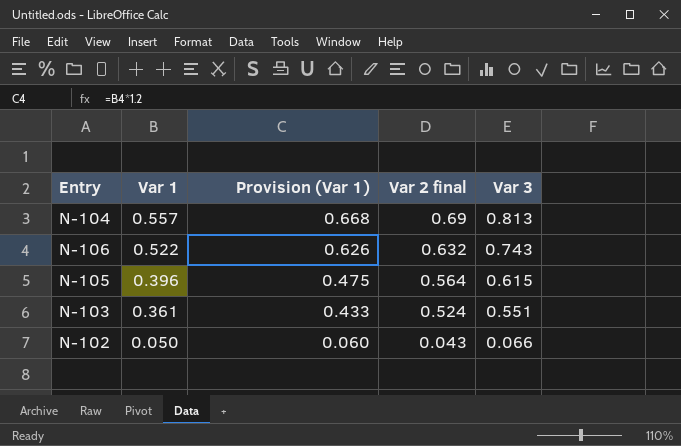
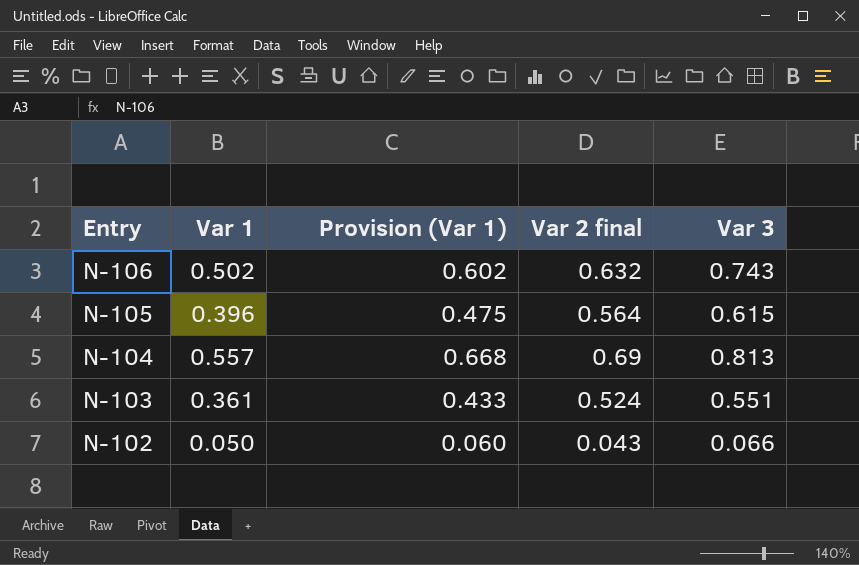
row order: Var 1 descending -> Entry descending
N-106 | Var 1: 0.522 -> 0.502
N-106 | Provision (Var 1): 0.626 -> 0.602

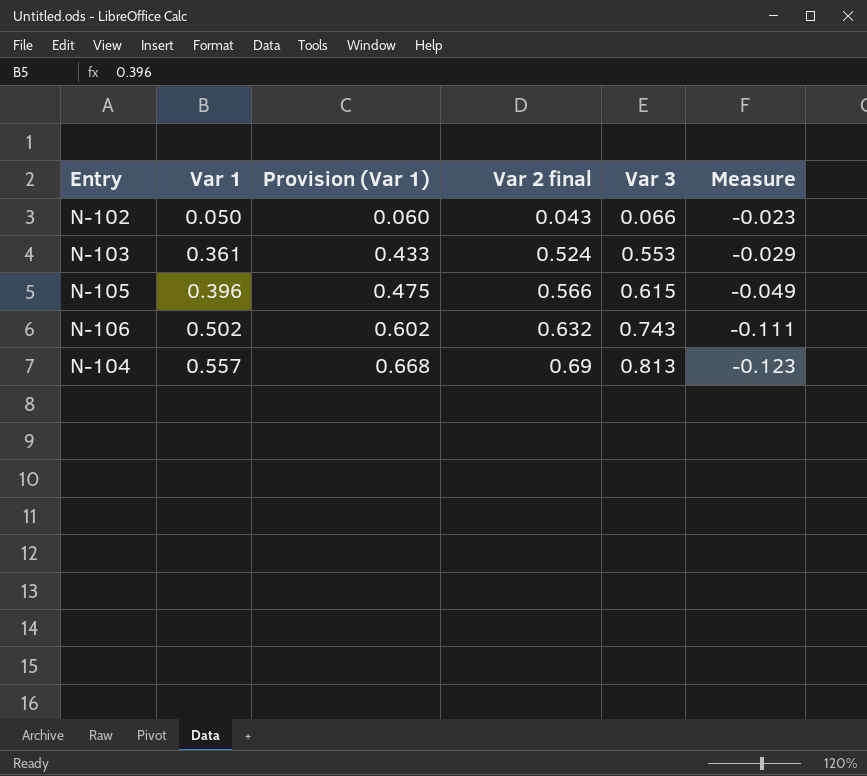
row order: Entry descending -> Var 1 ascending
column Measure | formula: none -> [Var 2 final] - [Var 3]
N-103 | Var 3: 0.551 -> 0.553
N-105 | Var 2 final: 0.564 -> 0.566

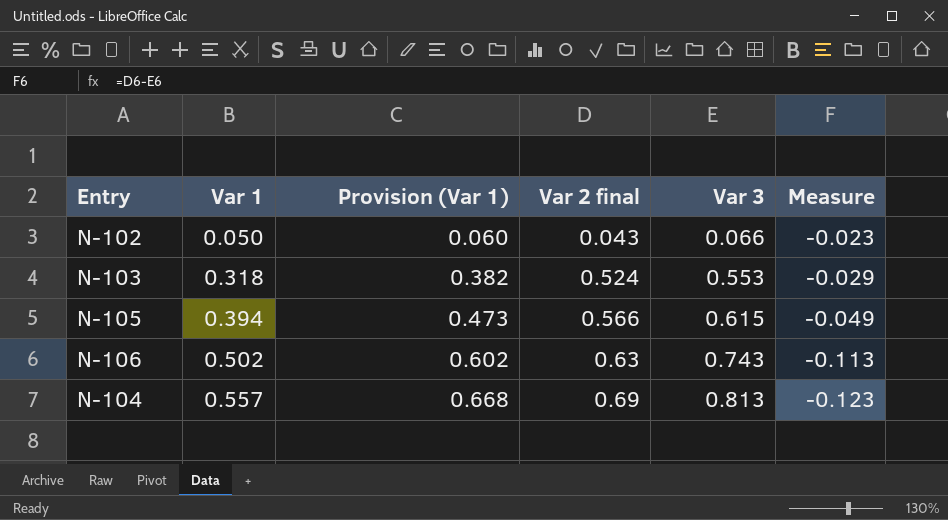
N-103 | Var 1: 0.361 -> 0.318
N-103 | Provision (Var 1): 0.433 -> 0.382
N-105 | Var 1: 0.396 -> 0.394
N-105 | Provision (Var 1): 0.475 -> 0.473
N-106 | Var 2 final: 0.632 -> 0.63
N-106 | Measure: -0.111 -> -0.113

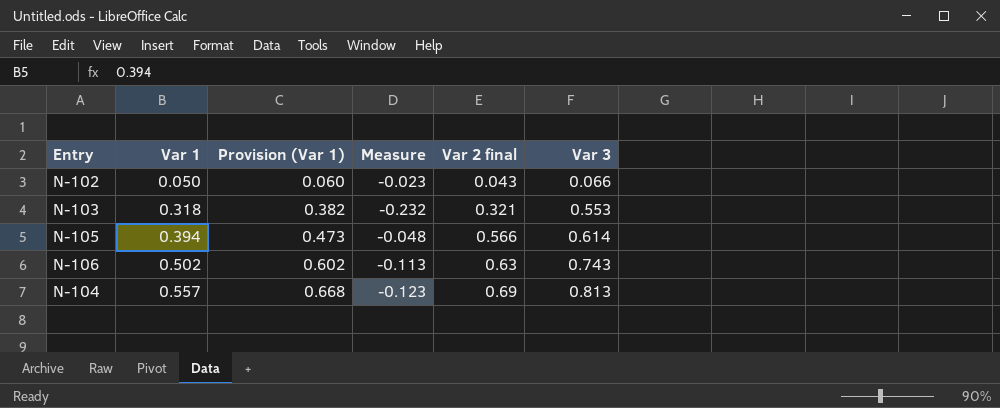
column Measure | position: 6 -> 4
N-103 | Measure: -0.029 -> -0.232
N-103 | Var 2 final: 0.524 -> 0.321
N-105 | Measure: -0.049 -> -0.048
N-105 | Var 3: 0.615 -> 0.614

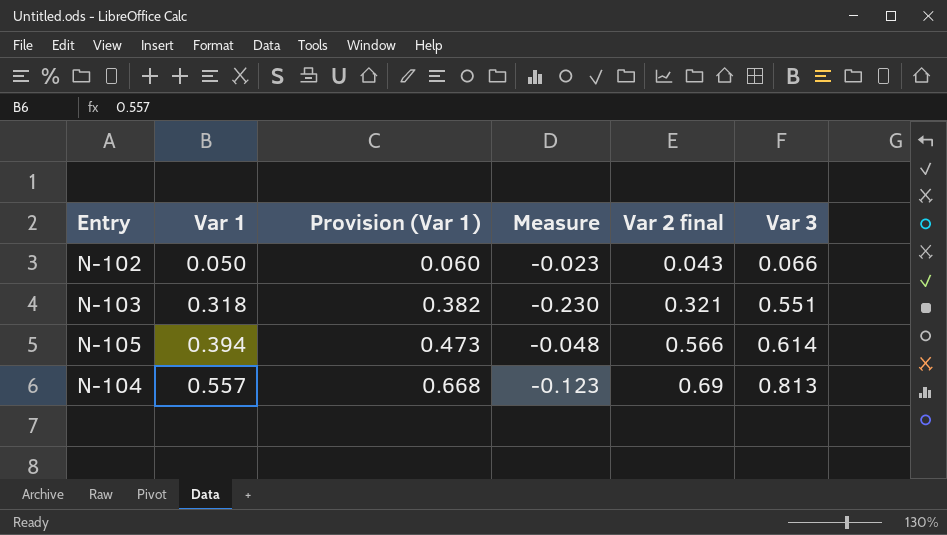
row N-106: 0.502 | 0.602 | -0.113 | 0.63 | 0.743 -> none
N-103 | Measure: -0.232 -> -0.230
N-103 | Var 3: 0.553 -> 0.551

